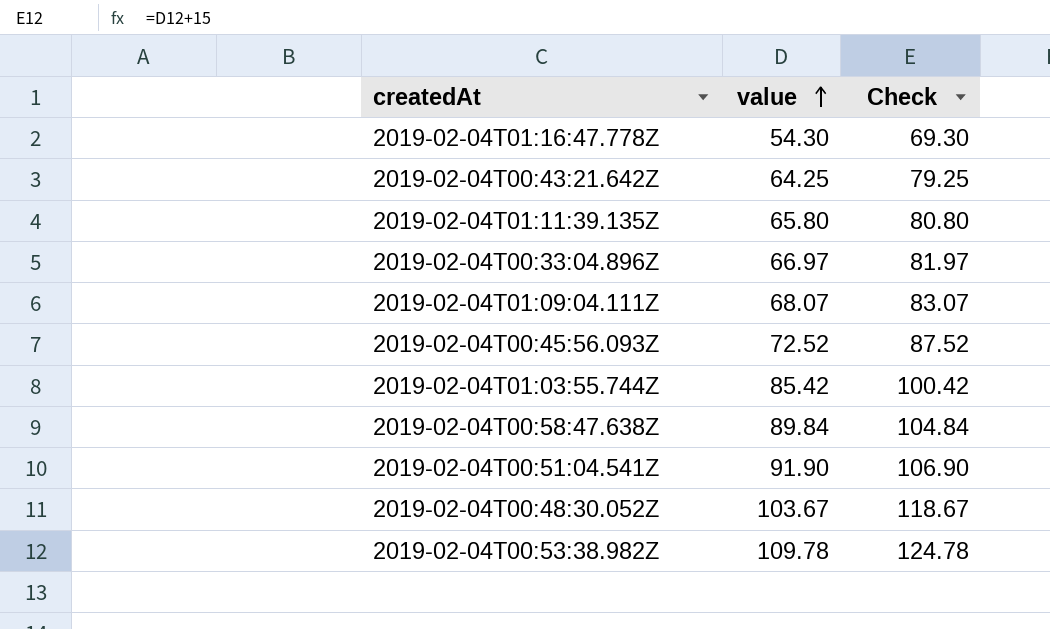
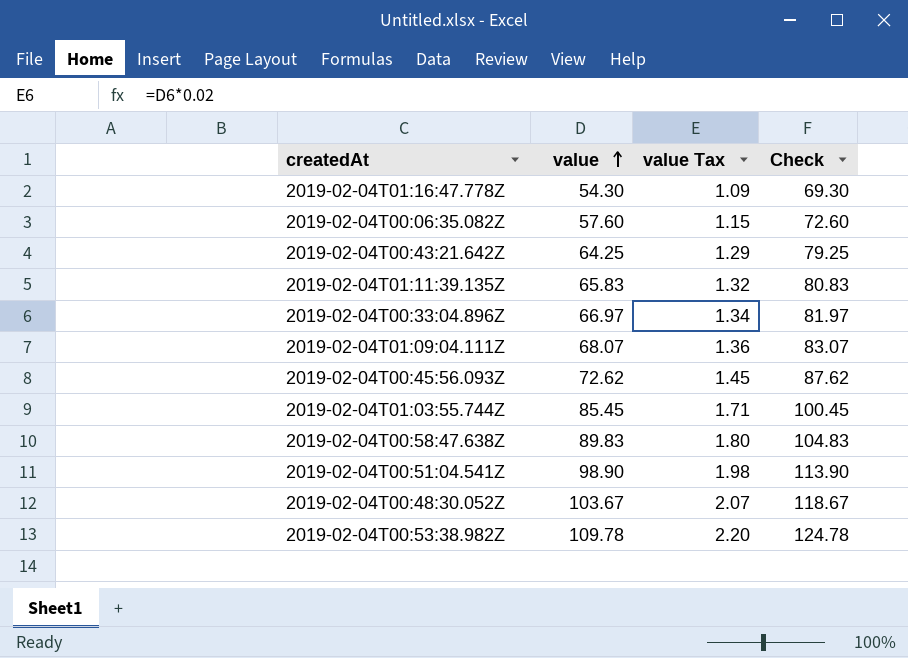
column value Tax | formula: none -> [value] * 0.02
row 2019-02-04T00:06:35.082Z: none -> 57.60 | 1.15 | 72.60
2019-02-04T01:11:39.135Z | value: 65.80 -> 65.83
2019-02-04T01:11:39.135Z | Check: 80.80 -> 80.83
2019-02-04T00:45:56.093Z | value: 72.52 -> 72.62
2019-02-04T00:45:56.093Z | Check: 87.52 -> 87.62
2019-02-04T01:03:55.744Z | value: 85.42 -> 85.45
2019-02-04T01:03:55.744Z | Check: 100.42 -> 100.45
2019-02-04T00:58:47.638Z | value: 89.84 -> 89.83
2019-02-04T00:58:47.638Z | Check: 104.84 -> 104.83
2019-02-04T00:51:04.541Z | value: 91.90 -> 98.90
2019-02-04T00:51:04.541Z | Check: 106.90 -> 113.90

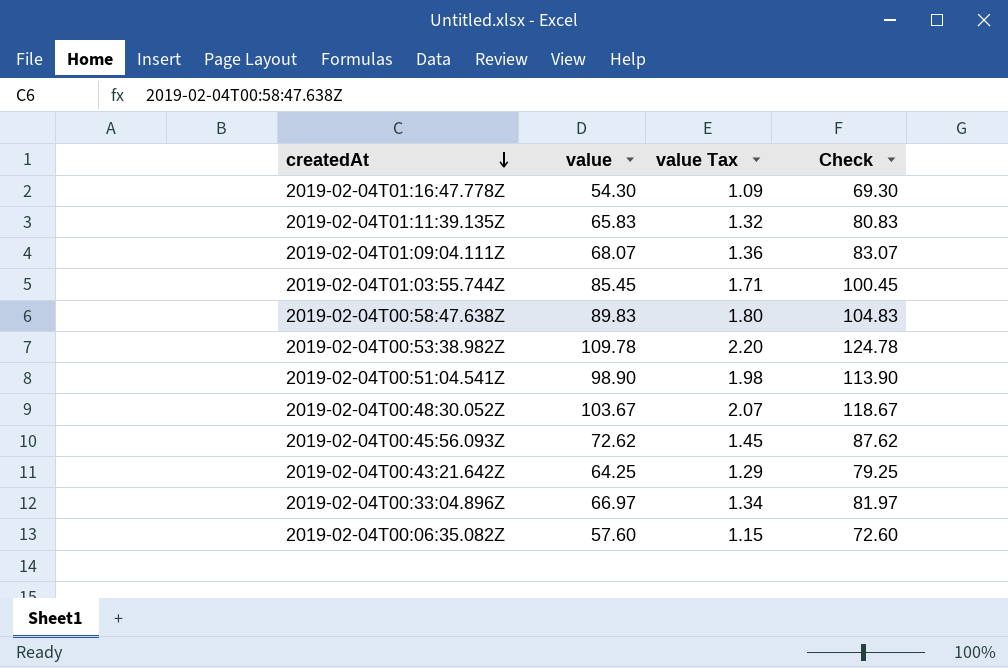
row order: value ascending -> createdAt descending

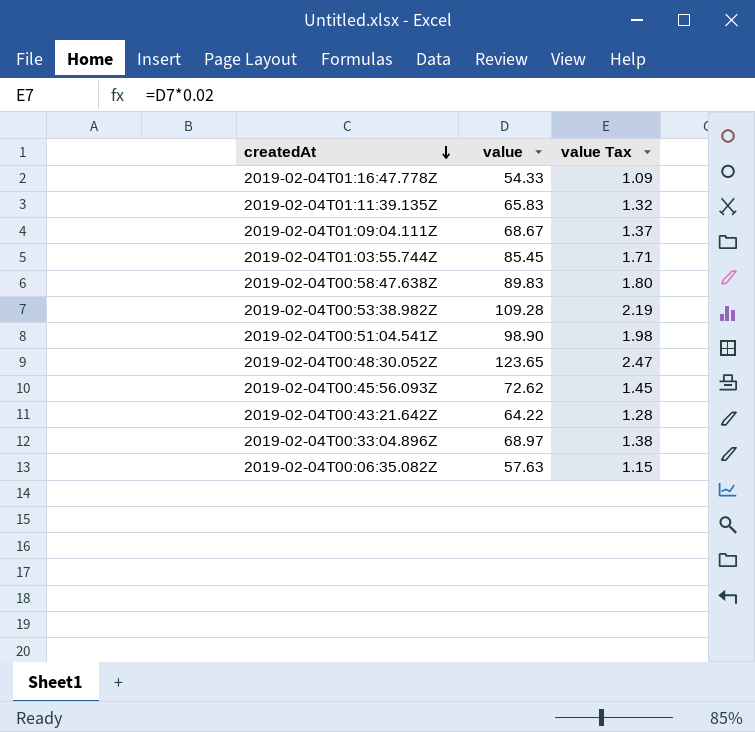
column Check | formula: [value] + 15 -> none
2019-02-04T01:16:47.778Z | value: 54.30 -> 54.33
2019-02-04T01:09:04.111Z | value: 68.07 -> 68.67
2019-02-04T01:09:04.111Z | value Tax: 1.36 -> 1.37
2019-02-04T00:53:38.982Z | value: 109.78 -> 109.28
2019-02-04T00:53:38.982Z | value Tax: 2.20 -> 2.19
2019-02-04T00:48:30.052Z | value: 103.67 -> 123.65
2019-02-04T00:48:30.052Z | value Tax: 2.07 -> 2.47
2019-02-04T00:43:21.642Z | value: 64.25 -> 64.22
2019-02-04T00:43:21.642Z | value Tax: 1.29 -> 1.28
2019-02-04T00:33:04.896Z | value: 66.97 -> 68.97
2019-02-04T00:33:04.896Z | value Tax: 1.34 -> 1.38
2019-02-04T00:06:35.082Z | value: 57.60 -> 57.63

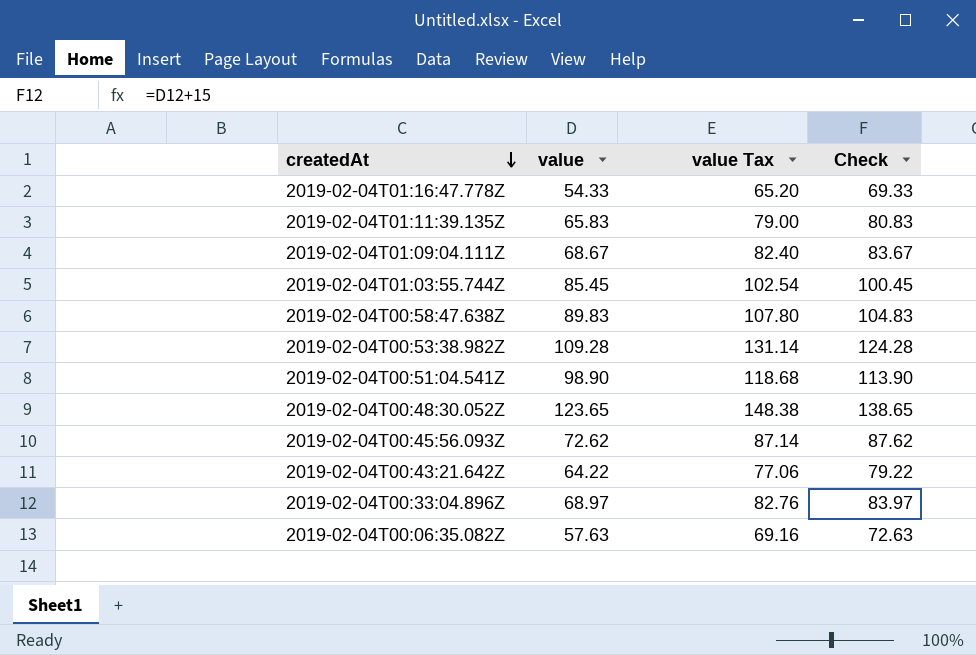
column value Tax | formula: [value] * 0.02 -> [value] * 1.2
column Check | formula: none -> [value] + 15

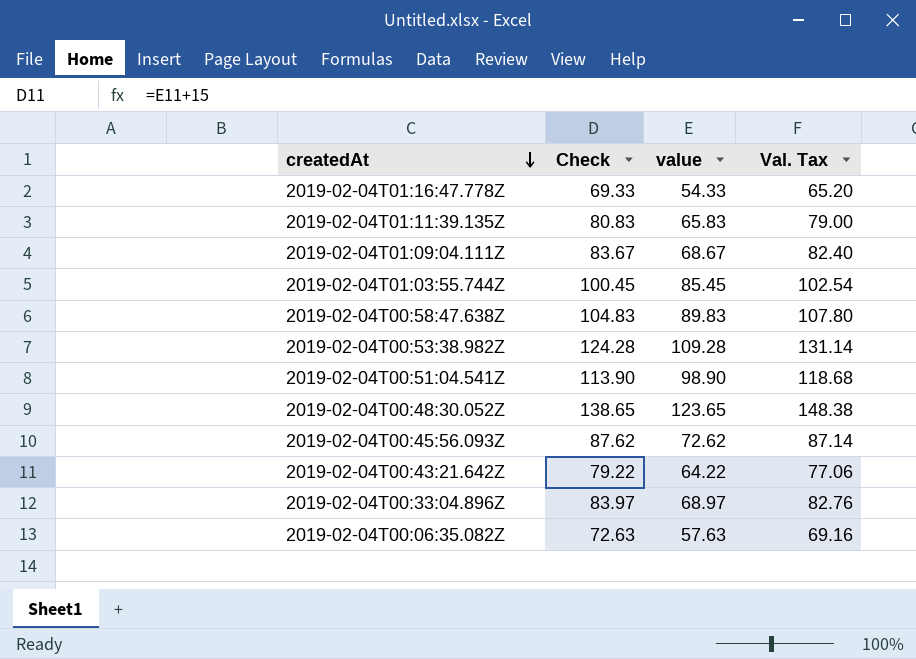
column Check | position: 4 -> 2
column name: value Tax -> Val. Tax

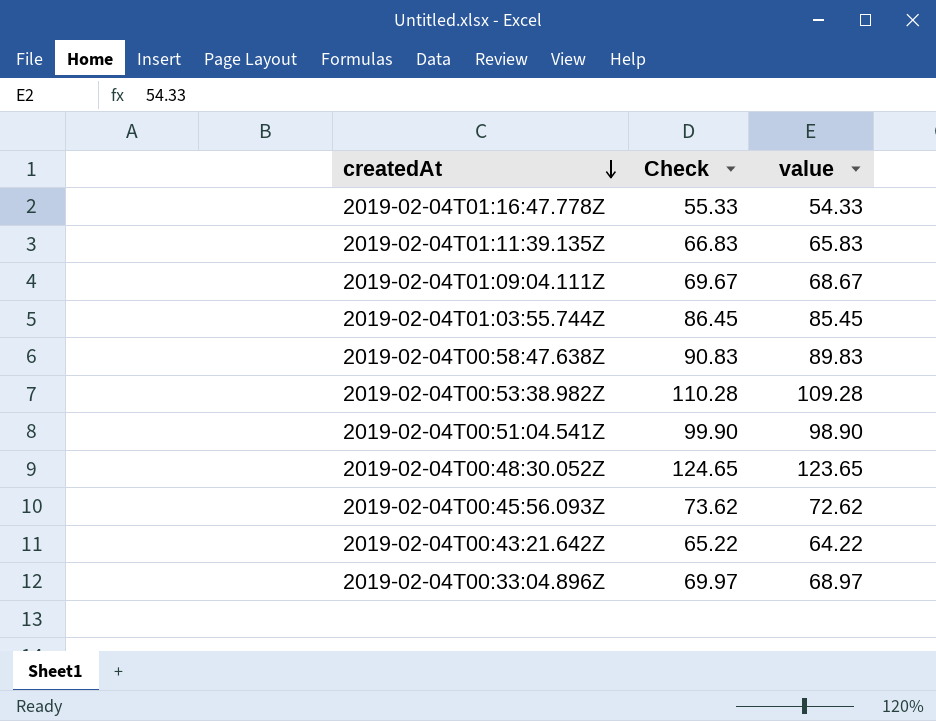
column Val. Tax | formula: [value] * 1.2 -> none
column Check | formula: [value] + 15 -> [value] + 1
row 2019-02-04T00:06:35.082Z: 72.63 | 57.63 | 69.16 -> none

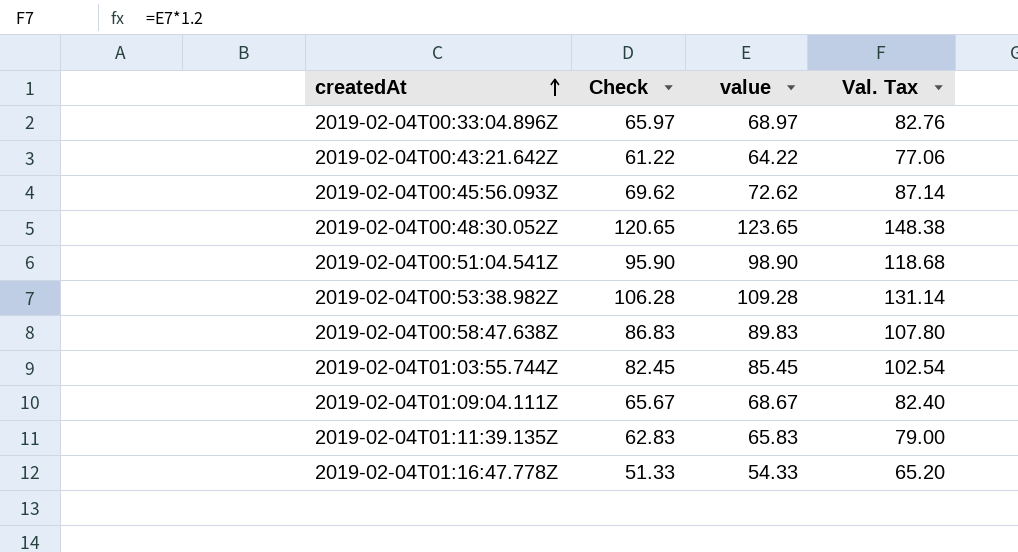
row order: createdAt descending -> createdAt ascending
column Check | formula: [value] + 1 -> [value] - 3
column Val. Tax | formula: none -> [value] * 1.2

